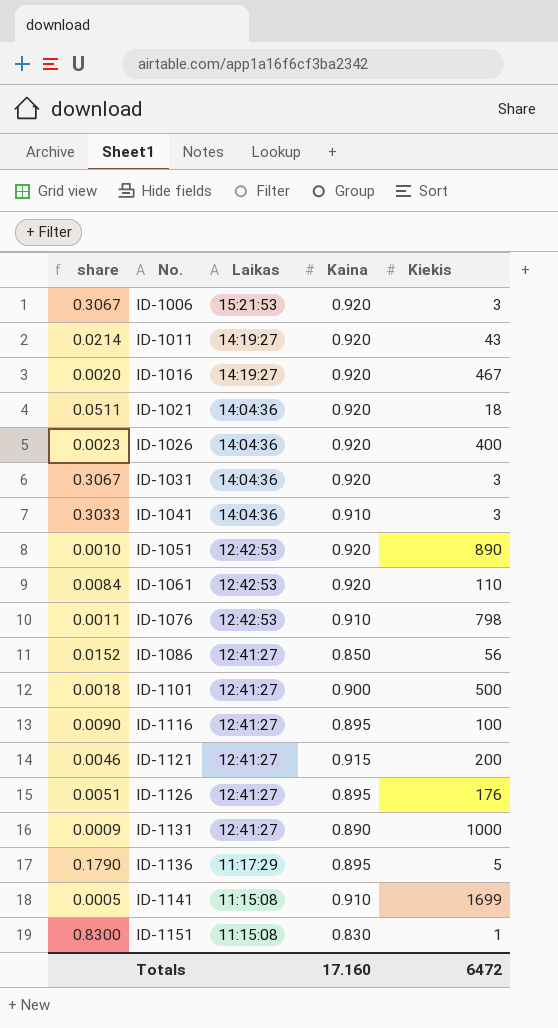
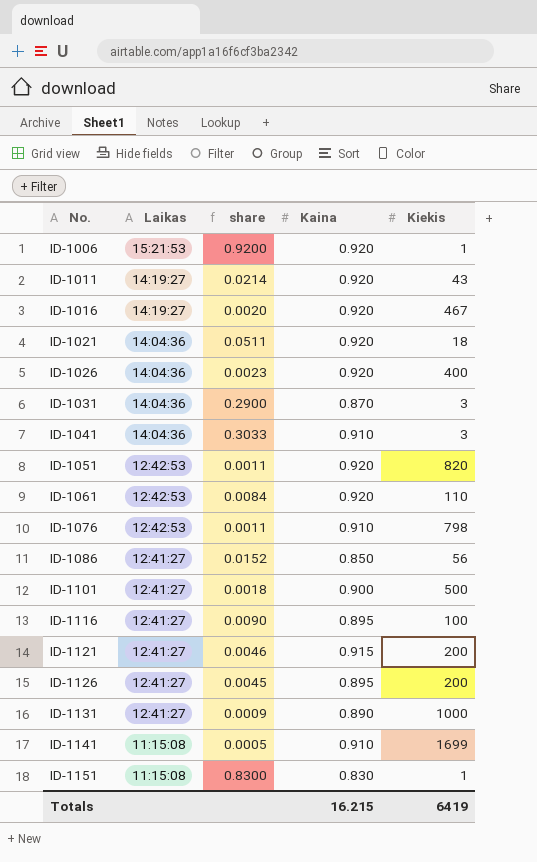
column share | position: 1 -> 3
row ID-1136: 0.1790 | 11:17:29 | 0.895 | 5 -> none
ID-1006 | share: 0.3067 -> 0.9200
ID-1006 | Kiekis: 3 -> 1
ID-1031 | share: 0.3067 -> 0.2900
ID-1031 | Kaina: 0.920 -> 0.870
ID-1051 | share: 0.0010 -> 0.0011
ID-1051 | Kiekis: 890 -> 820
ID-1126 | share: 0.0051 -> 0.0045
ID-1126 | Kiekis: 176 -> 200
Totals | Kaina: 17.160 -> 16.215
Totals | Kiekis: 6472 -> 6419

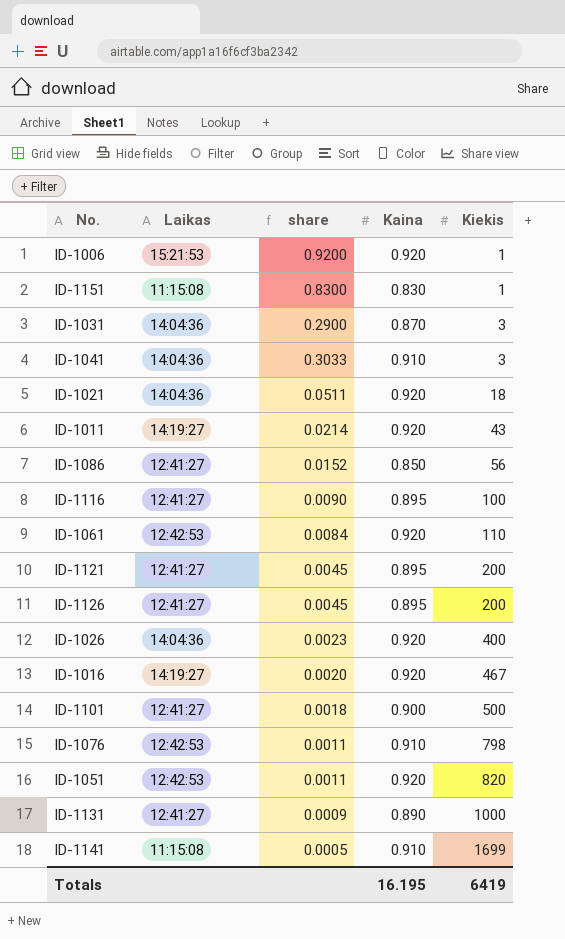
row order: No. ascending -> Kiekis ascending
ID-1121 | share: 0.0046 -> 0.0045
ID-1121 | Kaina: 0.915 -> 0.895
Totals | Kaina: 16.215 -> 16.195

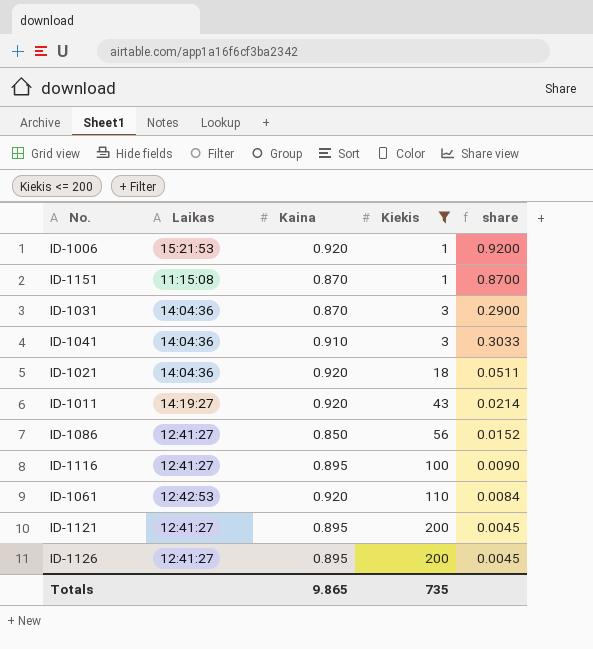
filter: none -> Kiekis <= 200
column share | position: 3 -> 5
ID-1151 | Kaina: 0.830 -> 0.870
ID-1151 | share: 0.8300 -> 0.8700
Totals | Kaina: 16.195 -> 9.865
Totals | Kiekis: 6419 -> 735

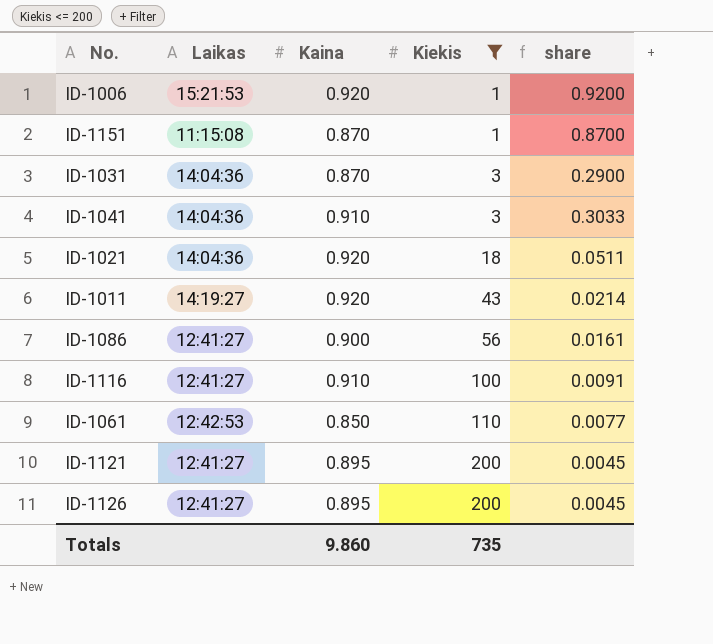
ID-1086 | Kaina: 0.850 -> 0.900
ID-1086 | share: 0.0152 -> 0.0161
ID-1116 | Kaina: 0.895 -> 0.910
ID-1116 | share: 0.0090 -> 0.0091
ID-1061 | Kaina: 0.920 -> 0.850
ID-1061 | share: 0.0084 -> 0.0077
Totals | Kaina: 9.865 -> 9.860

